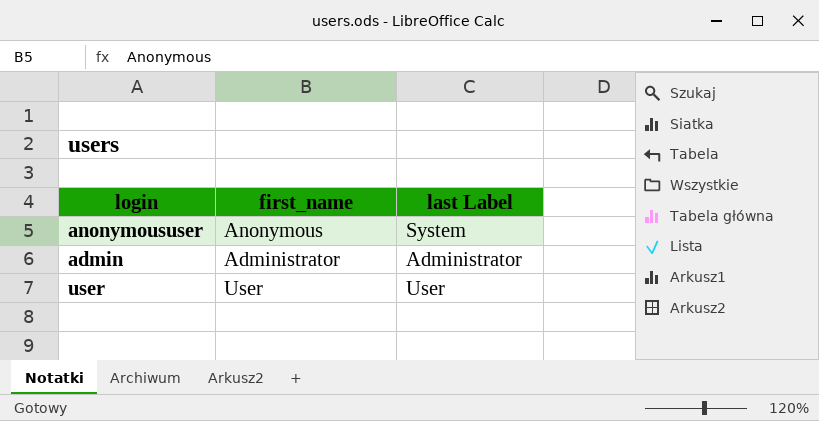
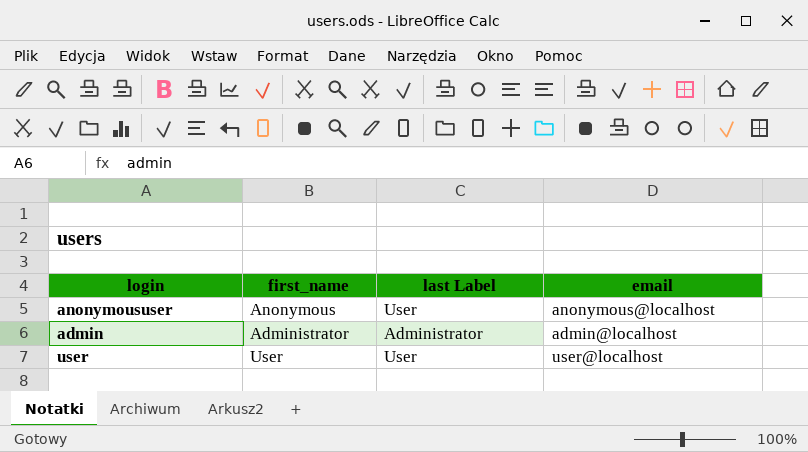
column email | position: none -> 4
anonymoususer | last Label: System -> User

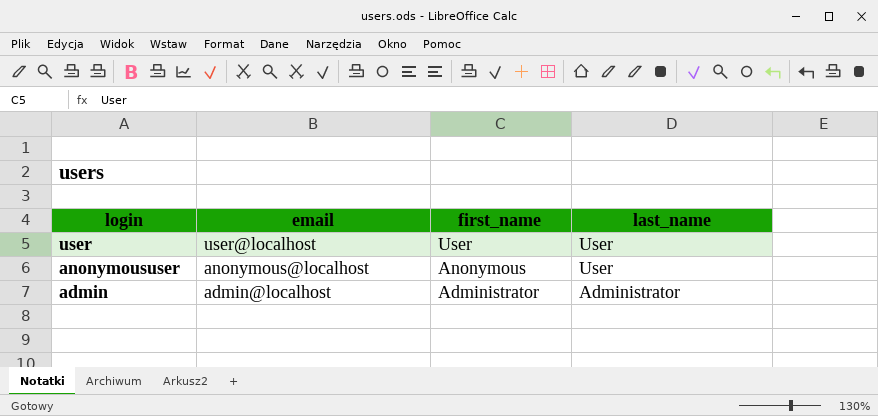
row order: none -> login descending
column email | position: 4 -> 2
column name: last Label -> last_name

